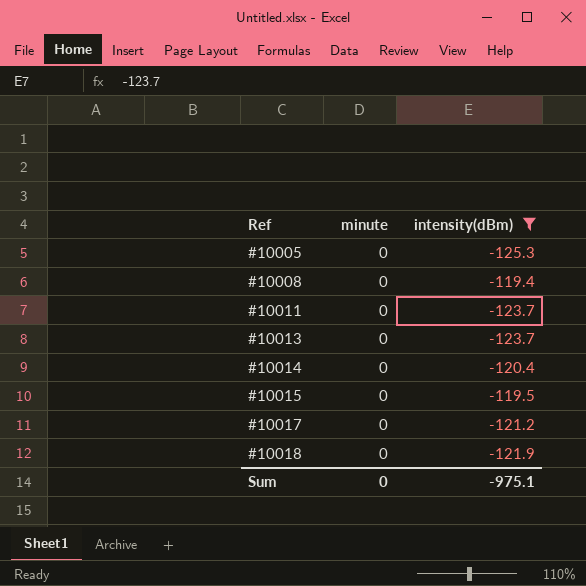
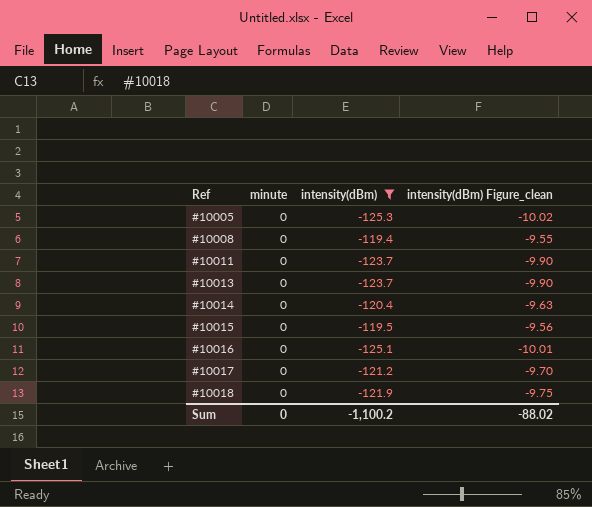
column intensity(dBm) Figure_clean | formula: none -> [intensity(dBm)] * 0.08
row #10016: none -> 0 | -125.1 | -10.01
Sum | intensity(dBm): -975.1 -> -1,100.2

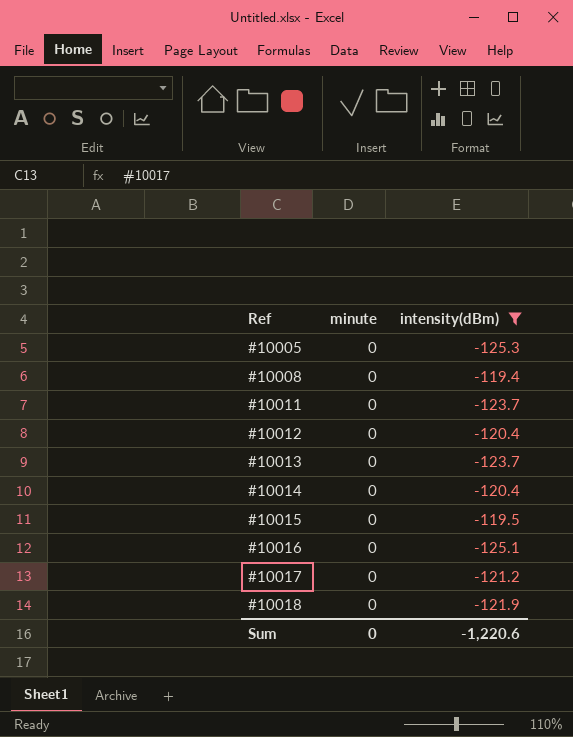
column intensity(dBm) Figure_clean | formula: [intensity(dBm)] * 0.08 -> none
row #10012: none -> 0 | -120.4
Sum | intensity(dBm): -1,100.2 -> -1,220.6

